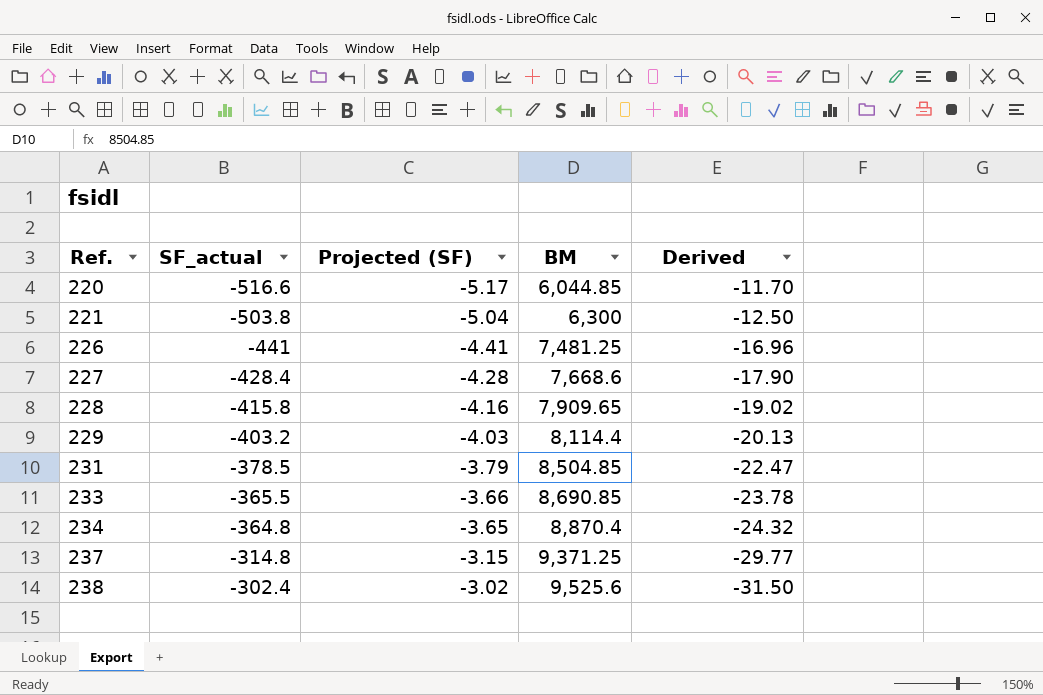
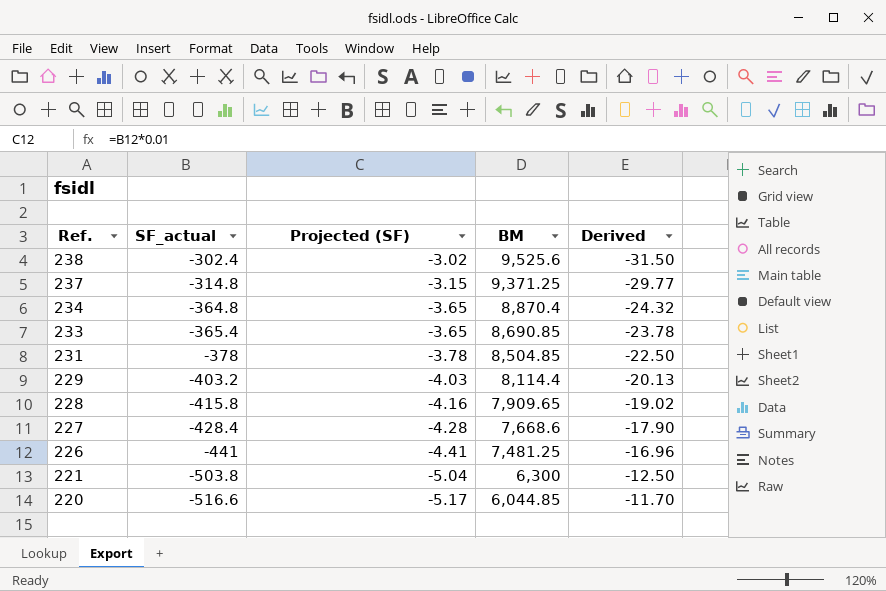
row order: Ref. ascending -> Ref. descending
233 | SF_actual: -365.5 -> -365.4
233 | Projected (SF): -3.66 -> -3.65
231 | SF_actual: -378.5 -> -378
231 | Projected (SF): -3.79 -> -3.78
231 | Derived: -22.47 -> -22.50

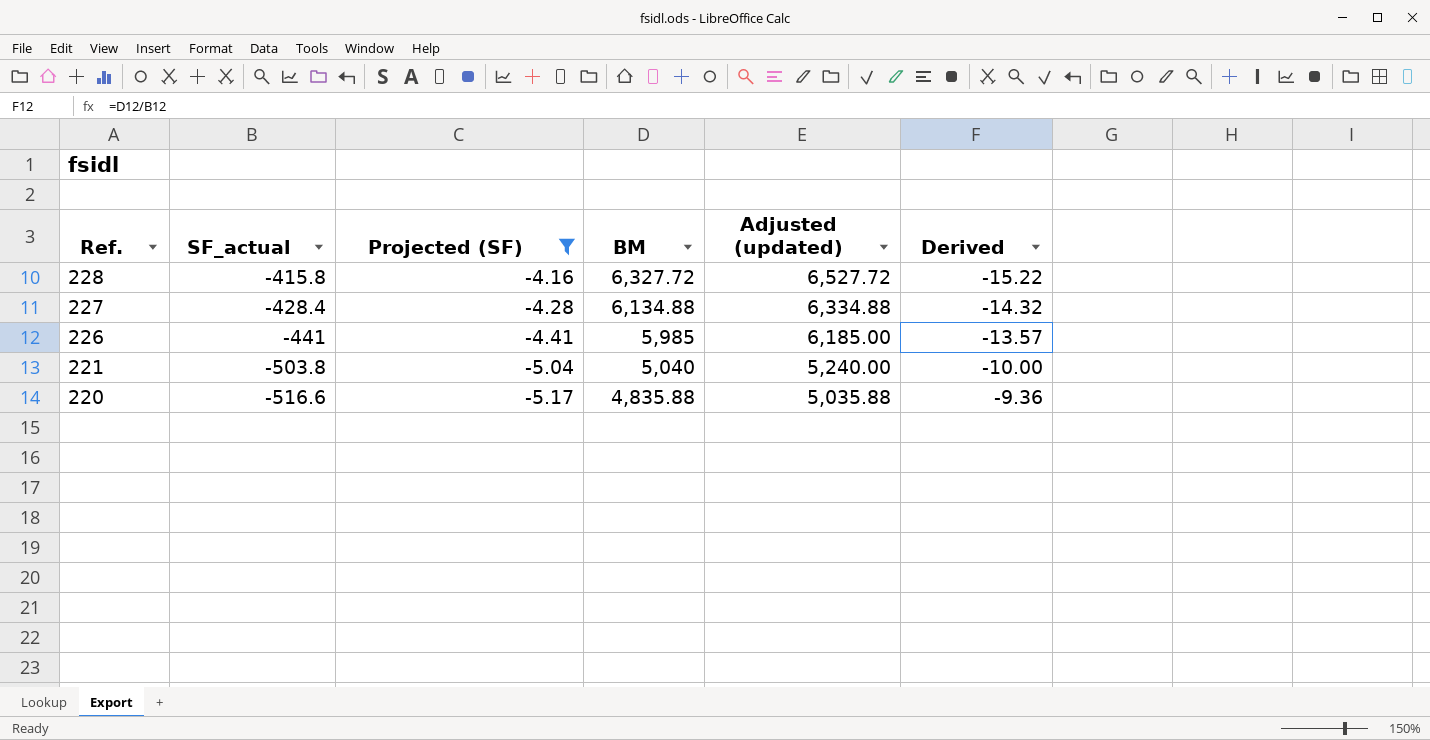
filter: none -> Projected (SF) <= -4.16
column Adjusted (updated) | formula: none -> [BM] + 200
228 | BM: 7,909.65 -> 6,327.72
228 | Derived: -19.02 -> -15.22
227 | BM: 7,668.6 -> 6,134.88
227 | Derived: -17.90 -> -14.32
226 | BM: 7,481.25 -> 5,985
226 | Derived: -16.96 -> -13.57
221 | BM: 6,300 -> 5,040
221 | Derived: -12.50 -> -10.00
220 | BM: 6,044.85 -> 4,835.88
220 | Derived: -11.70 -> -9.36

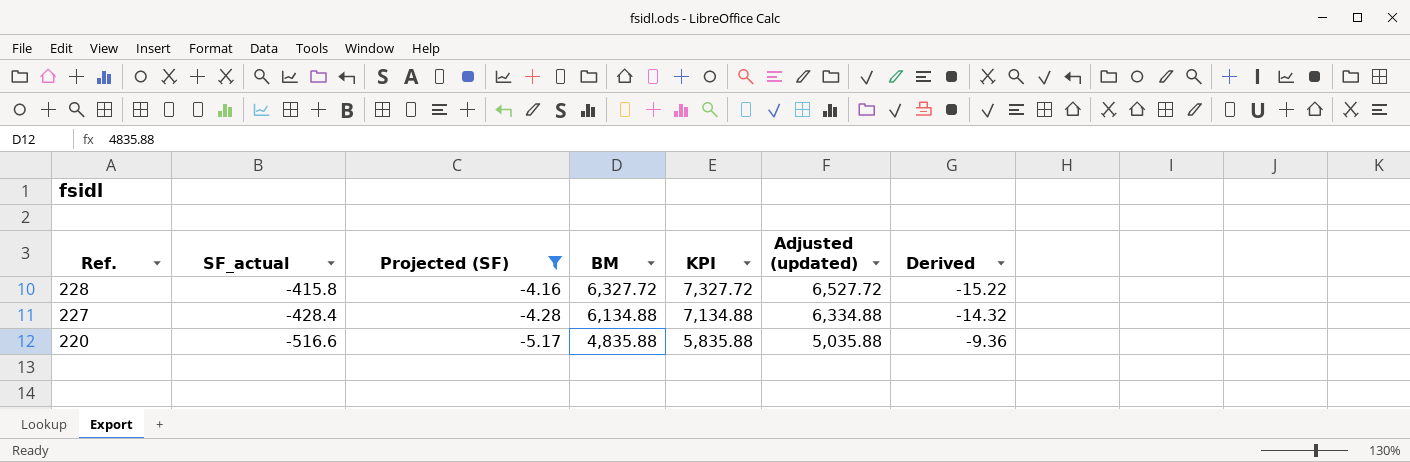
column KPI | formula: none -> [BM] + 1000
row 226: -441 | -4.41 | 5,985 | 6,185.00 | -13.57 -> none
row 221: -503.8 | -5.04 | 5,040 | 5,240.00 | -10.00 -> none

